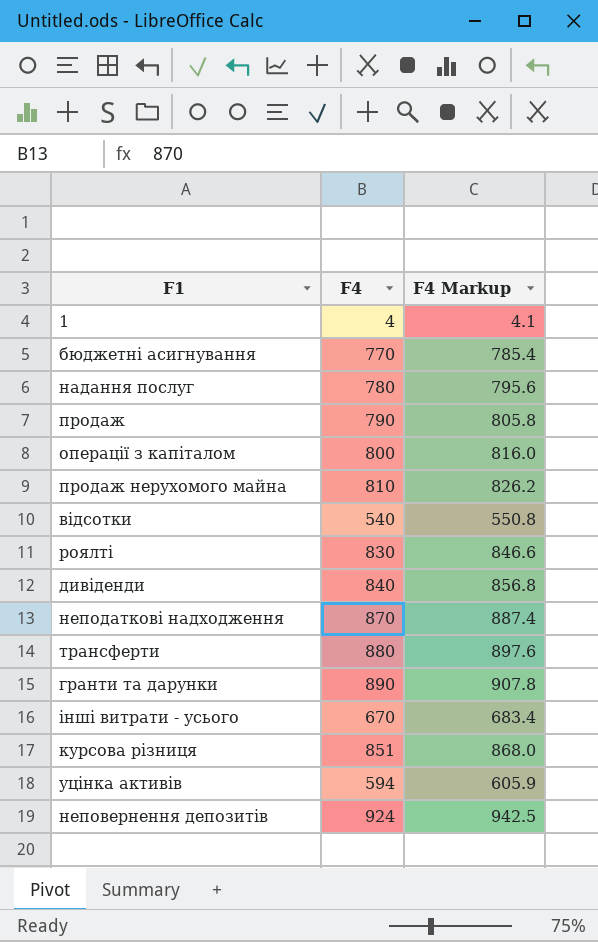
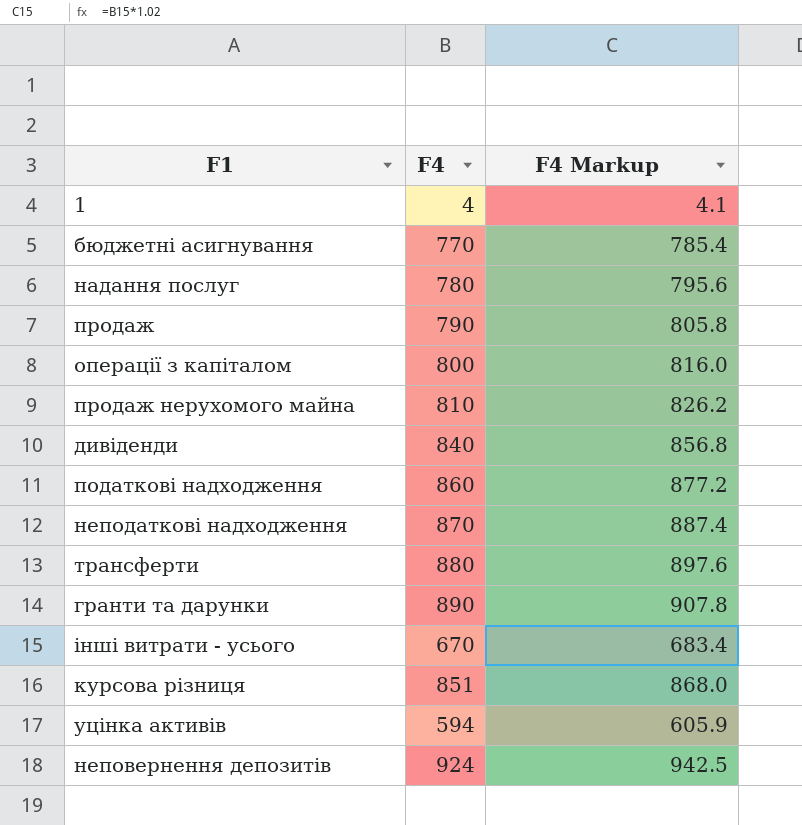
row відсотки: 540 | 550.8 -> none
row роялті: 830 | 846.6 -> none
row податкові надходження: none -> 860 | 877.2

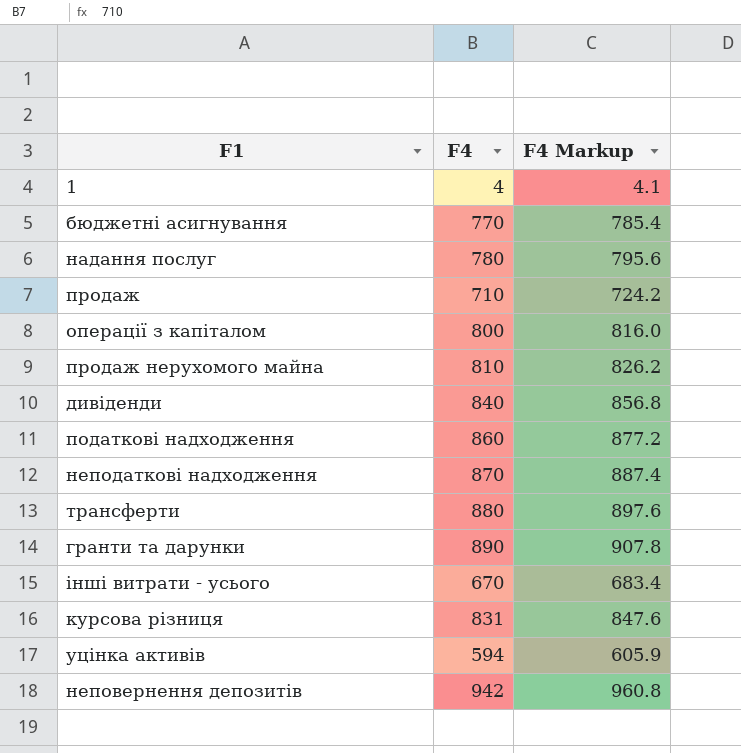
продаж | F4: 790 -> 710
продаж | F4 Markup: 805.8 -> 724.2
курсова різниця | F4: 851 -> 831
курсова різниця | F4 Markup: 868.0 -> 847.6
неповернення депозитів | F4: 924 -> 942
неповернення депозитів | F4 Markup: 942.5 -> 960.8

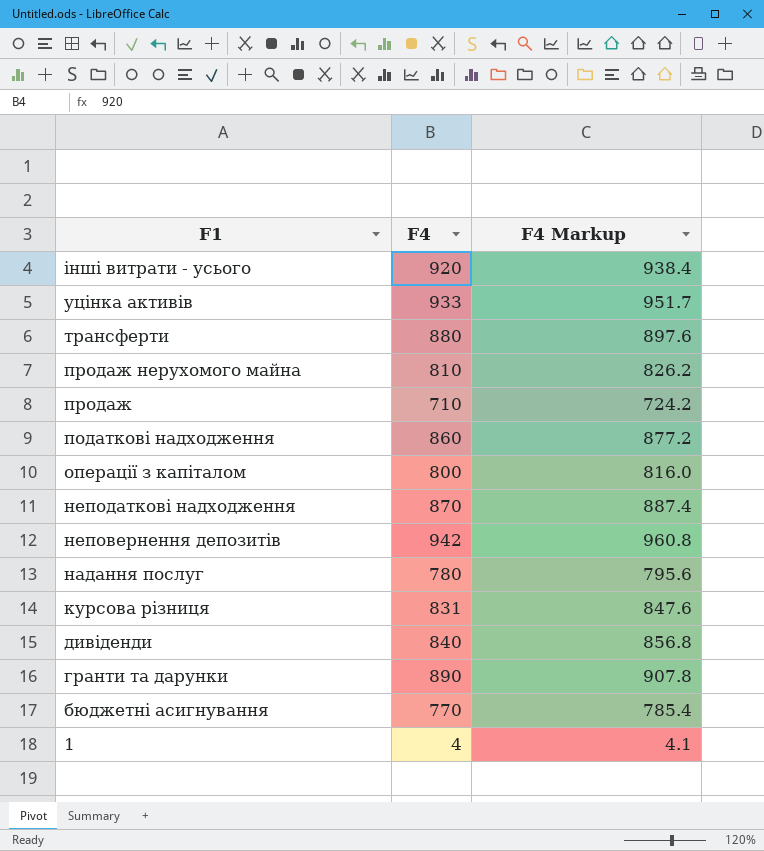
row order: none -> F1 descending
інші витрати - усього | F4: 670 -> 920
інші витрати - усього | F4 Markup: 683.4 -> 938.4
уцінка активів | F4: 594 -> 933
уцінка активів | F4 Markup: 605.9 -> 951.7

